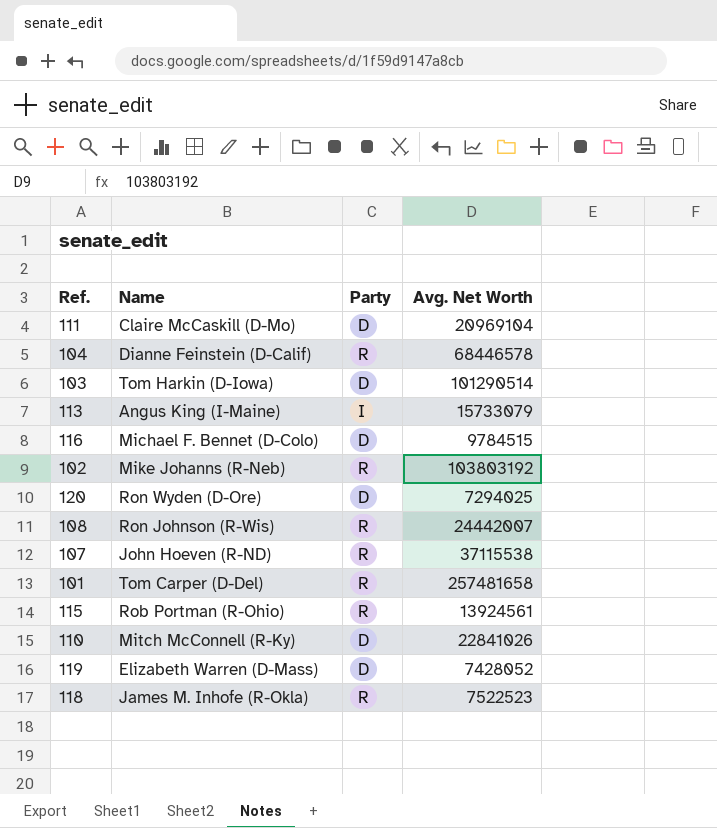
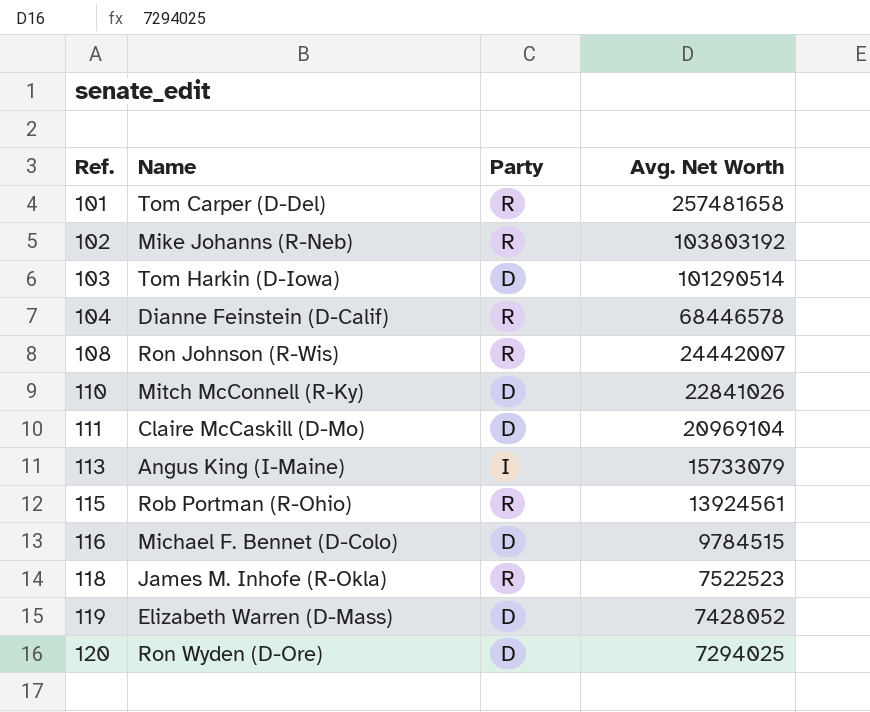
row order: none -> Ref. ascending
row 107: John Hoeven (R-ND) | R | 37115538 -> none

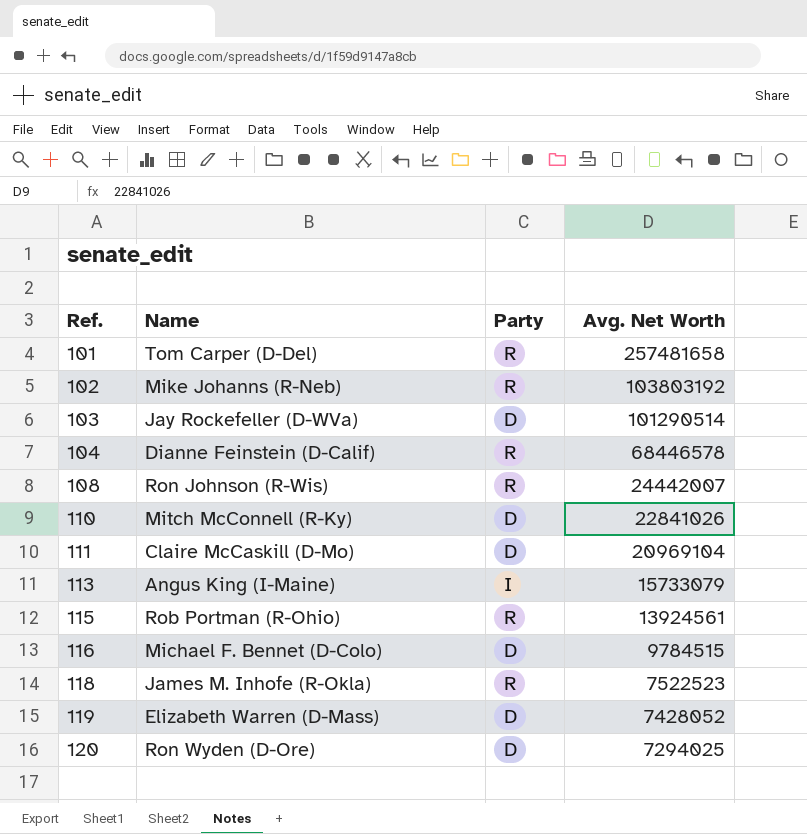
103 | Name: Tom Harkin (D-Iowa) -> Jay Rockefeller (D-WVa)

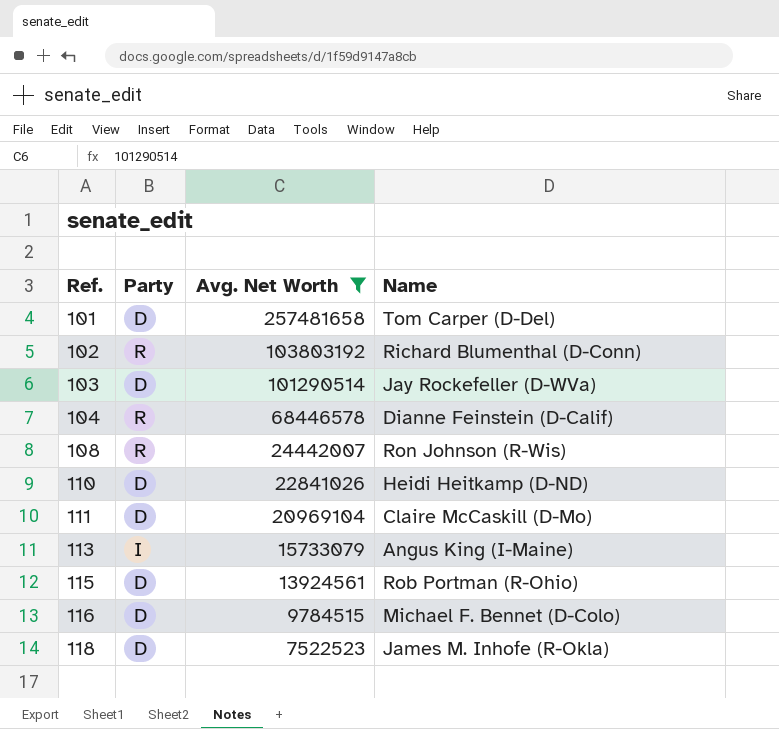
filter: none -> Avg. Net Worth >= 7522523
column Name | position: 2 -> 4
101 | Party: R -> D
102 | Name: Mike Johanns (R-Neb) -> Richard Blumenthal (D-Conn)
110 | Name: Mitch McConnell (R-Ky) -> Heidi Heitkamp (D-ND)
115 | Party: R -> D
118 | Party: R -> D

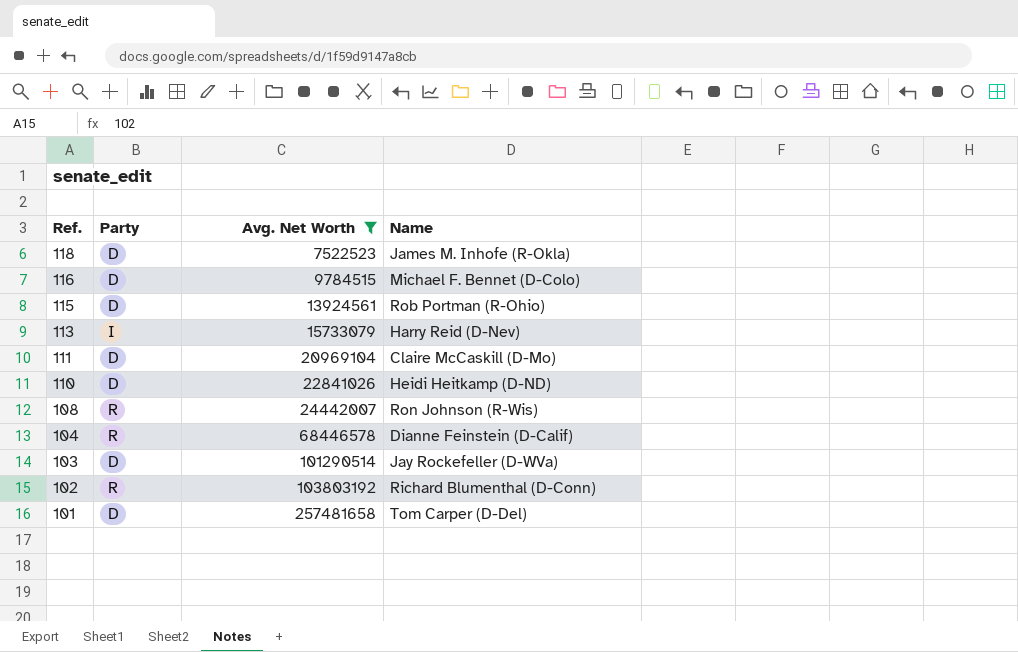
row order: Ref. ascending -> Ref. descending
113 | Name: Angus King (I-Maine) -> Harry Reid (D-Nev)

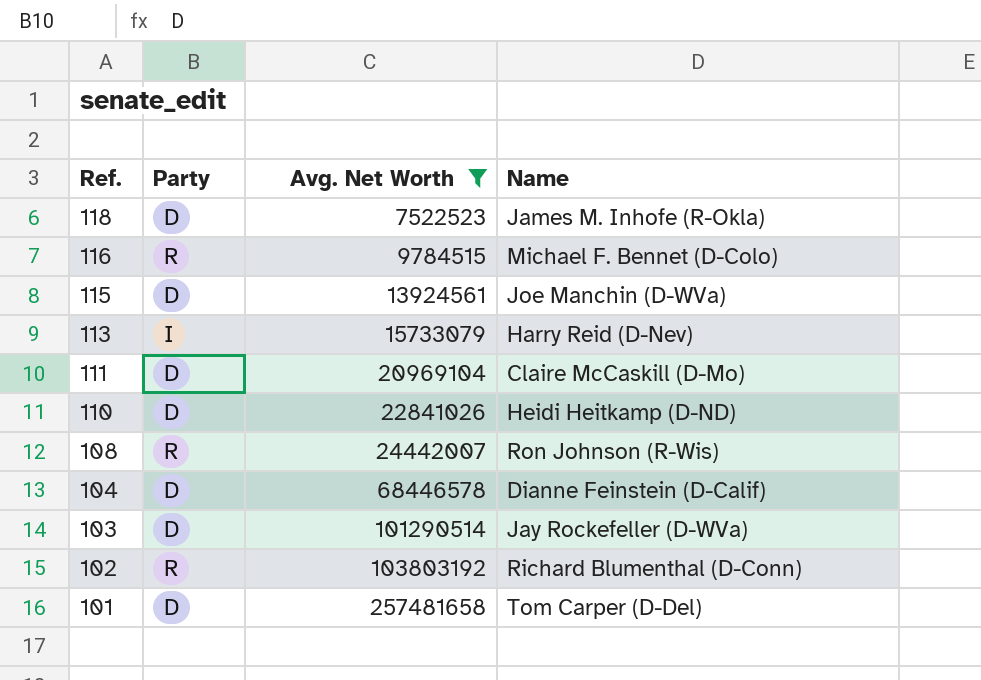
116 | Party: D -> R
115 | Name: Rob Portman (R-Ohio) -> Joe Manchin (D-WVa)
104 | Party: R -> D

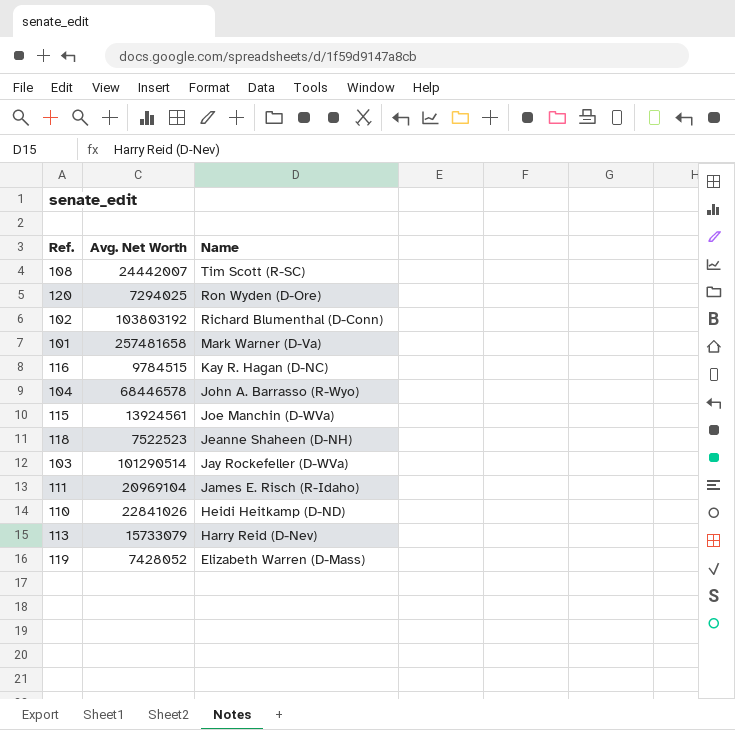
filter: Avg. Net Worth >= 7522523 -> none
row order: Ref. descending -> Name descending
column Party | position: 2 -> none
108 | Name: Ron Johnson (R-Wis) -> Tim Scott (R-SC)
101 | Name: Tom Carper (D-Del) -> Mark Warner (D-Va)
116 | Name: Michael F. Bennet (D-Colo) -> Kay R. Hagan (D-NC)
104 | Name: Dianne Feinstein (D-Calif) -> John A. Barrasso (R-Wyo)
118 | Name: James M. Inhofe (R-Okla) -> Jeanne Shaheen (D-NH)
111 | Name: Claire McCaskill (D-Mo) -> James E. Risch (R-Idaho)

